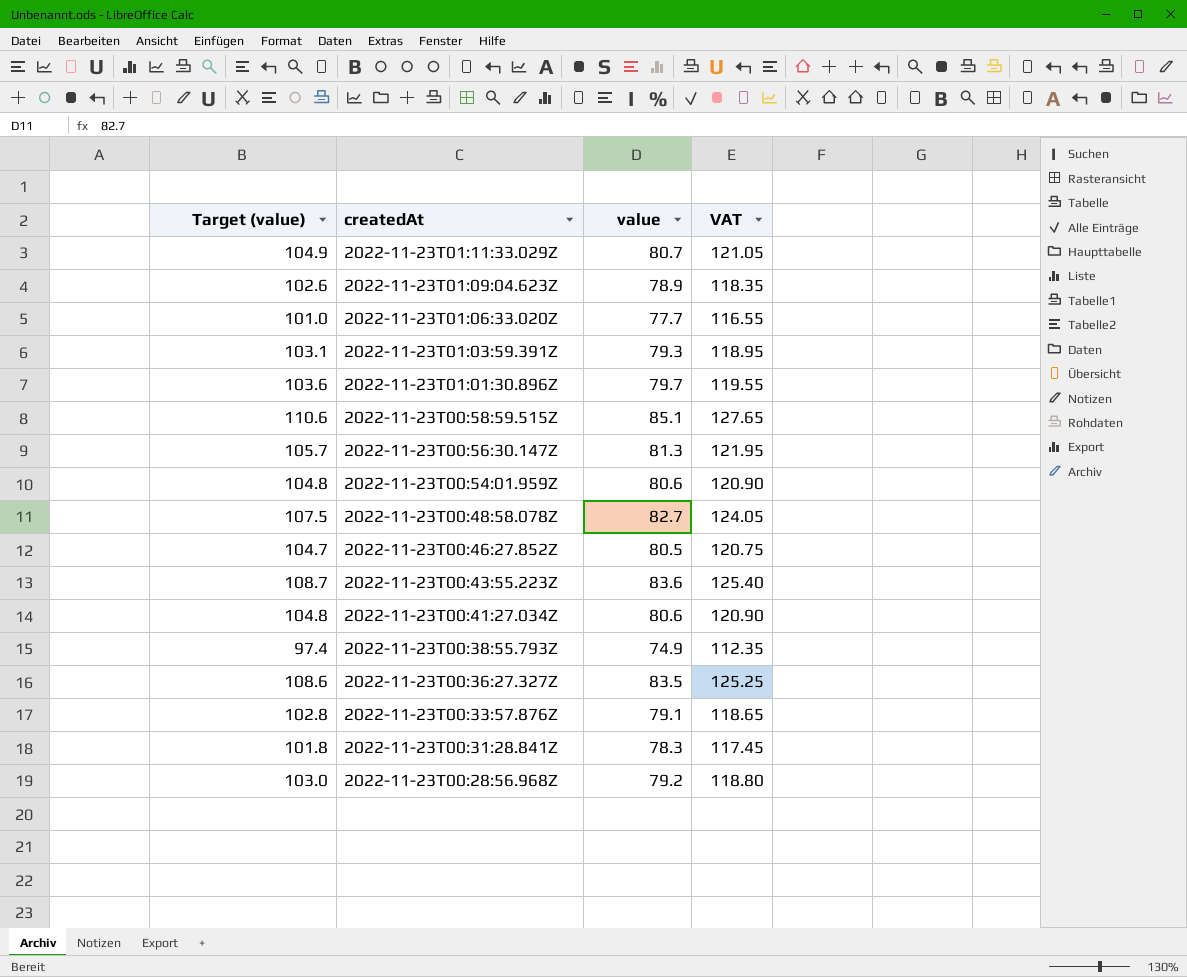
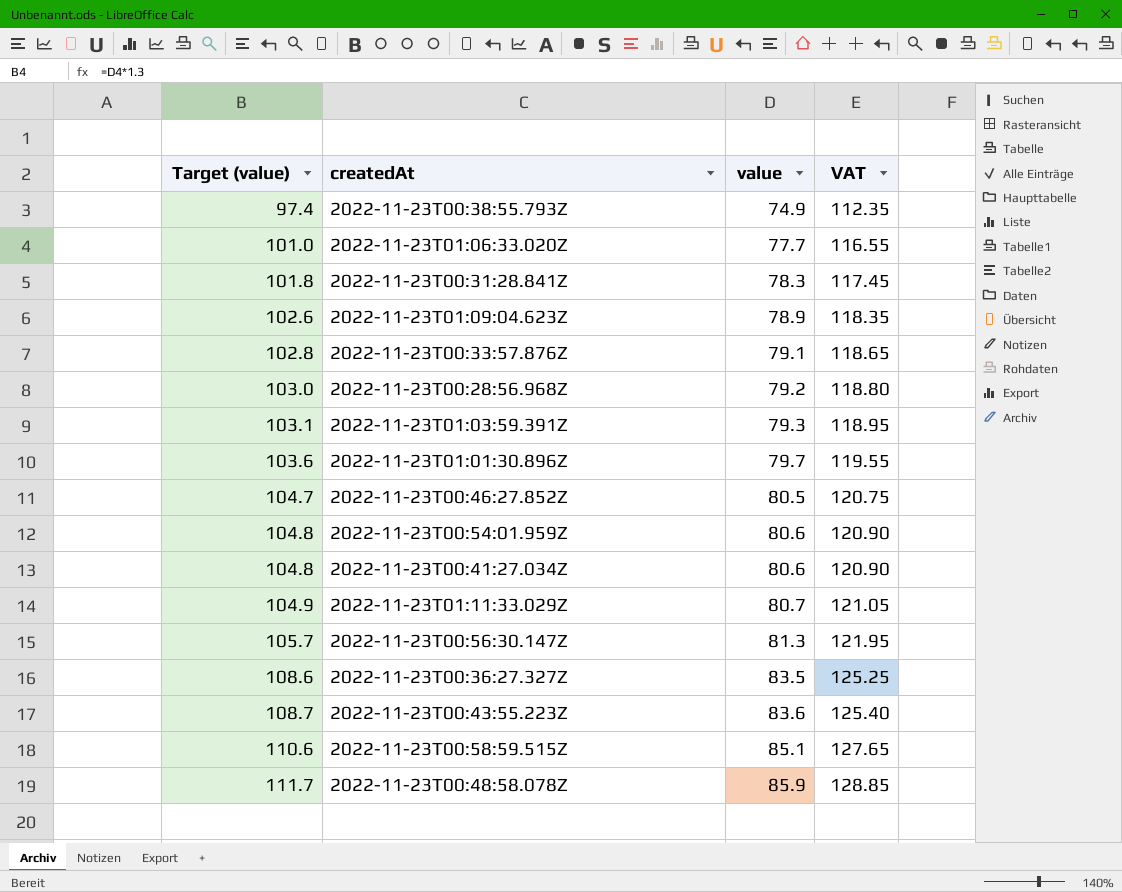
row order: createdAt descending -> Target (value) ascending
2022-11-23T00:48:58.078Z | Target (value): 107.5 -> 111.7
2022-11-23T00:48:58.078Z | value: 82.7 -> 85.9
2022-11-23T00:48:58.078Z | VAT: 124.05 -> 128.85

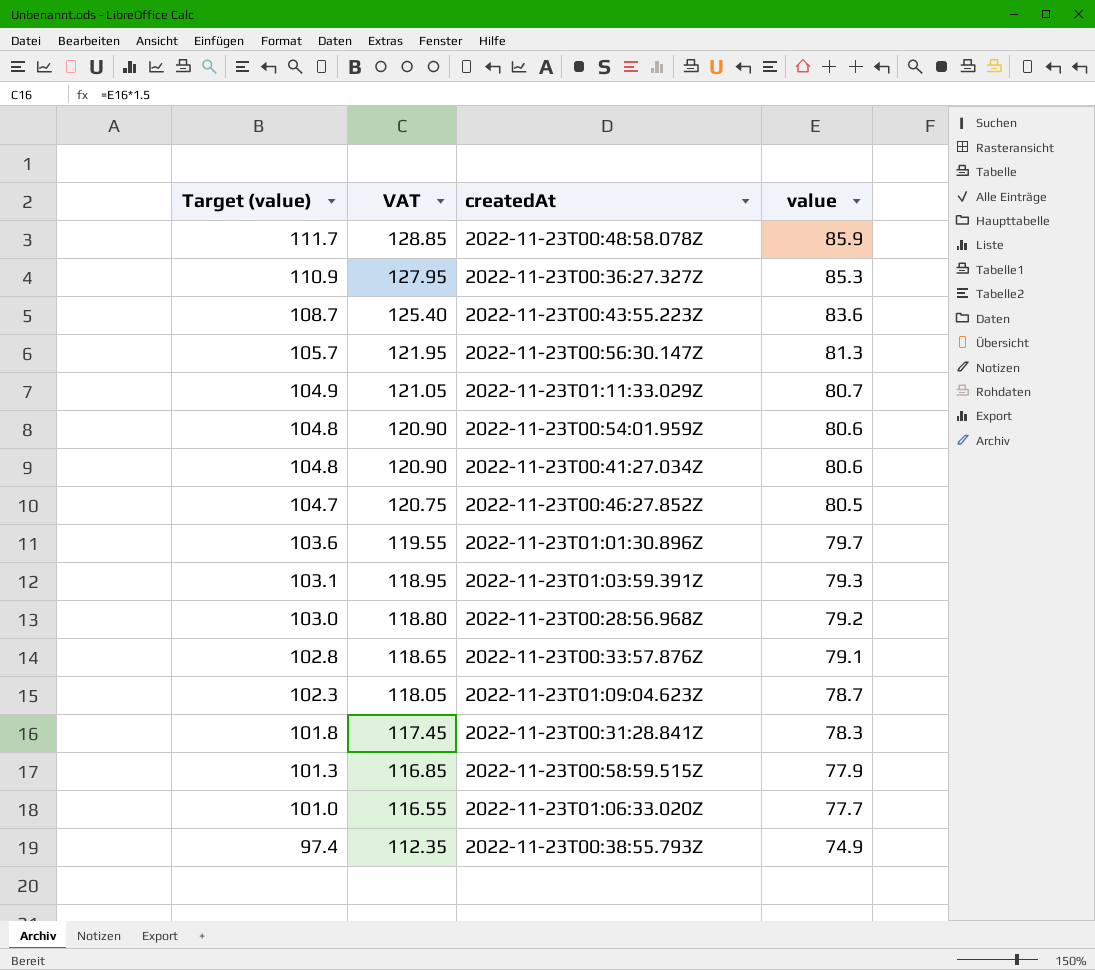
row order: Target (value) ascending -> Target (value) descending
column VAT | position: 4 -> 2
2022-11-23T00:36:27.327Z | Target (value): 108.6 -> 110.9
2022-11-23T00:36:27.327Z | VAT: 125.25 -> 127.95
2022-11-23T00:36:27.327Z | value: 83.5 -> 85.3
2022-11-23T01:09:04.623Z | Target (value): 102.6 -> 102.3
2022-11-23T01:09:04.623Z | VAT: 118.35 -> 118.05
2022-11-23T01:09:04.623Z | value: 78.9 -> 78.7
2022-11-23T00:58:59.515Z | Target (value): 110.6 -> 101.3
2022-11-23T00:58:59.515Z | VAT: 127.65 -> 116.85
2022-11-23T00:58:59.515Z | value: 85.1 -> 77.9

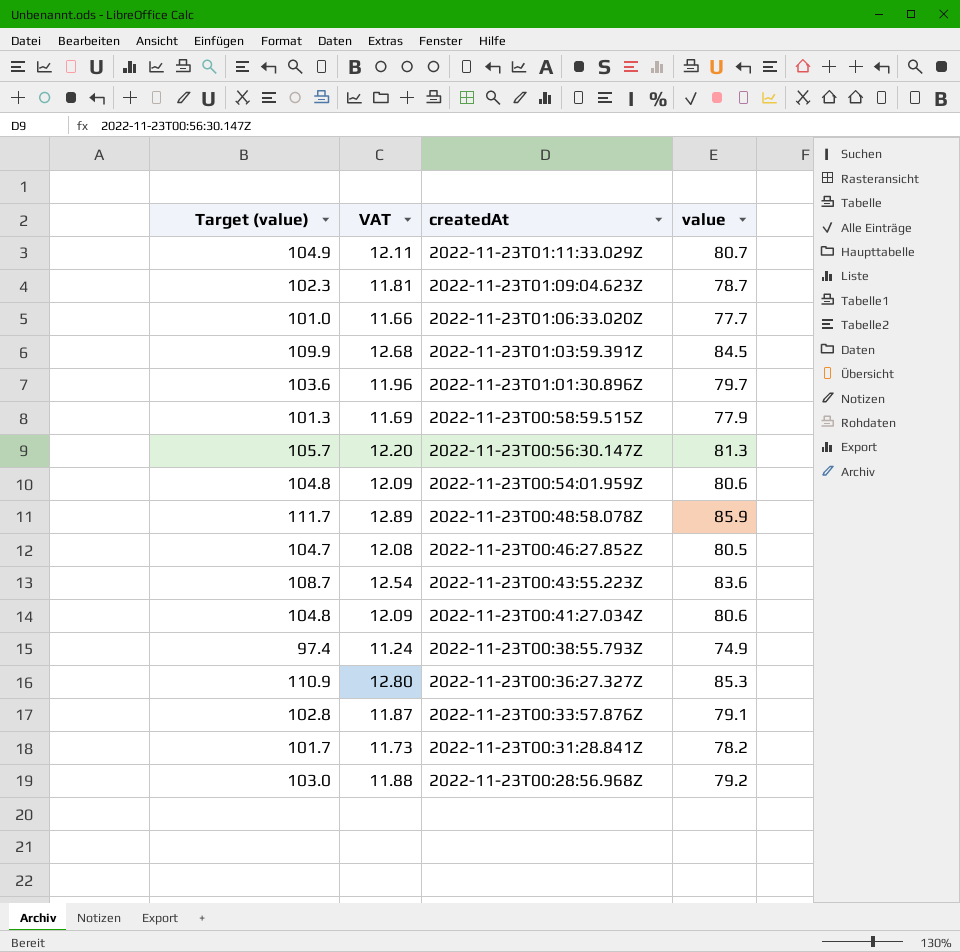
row order: Target (value) descending -> createdAt descending
column VAT | formula: [value] * 1.5 -> [value] * 0.15
2022-11-23T01:03:59.391Z | Target (value): 103.1 -> 109.9
2022-11-23T01:03:59.391Z | value: 79.3 -> 84.5
2022-11-23T00:31:28.841Z | Target (value): 101.8 -> 101.7
2022-11-23T00:31:28.841Z | value: 78.3 -> 78.2

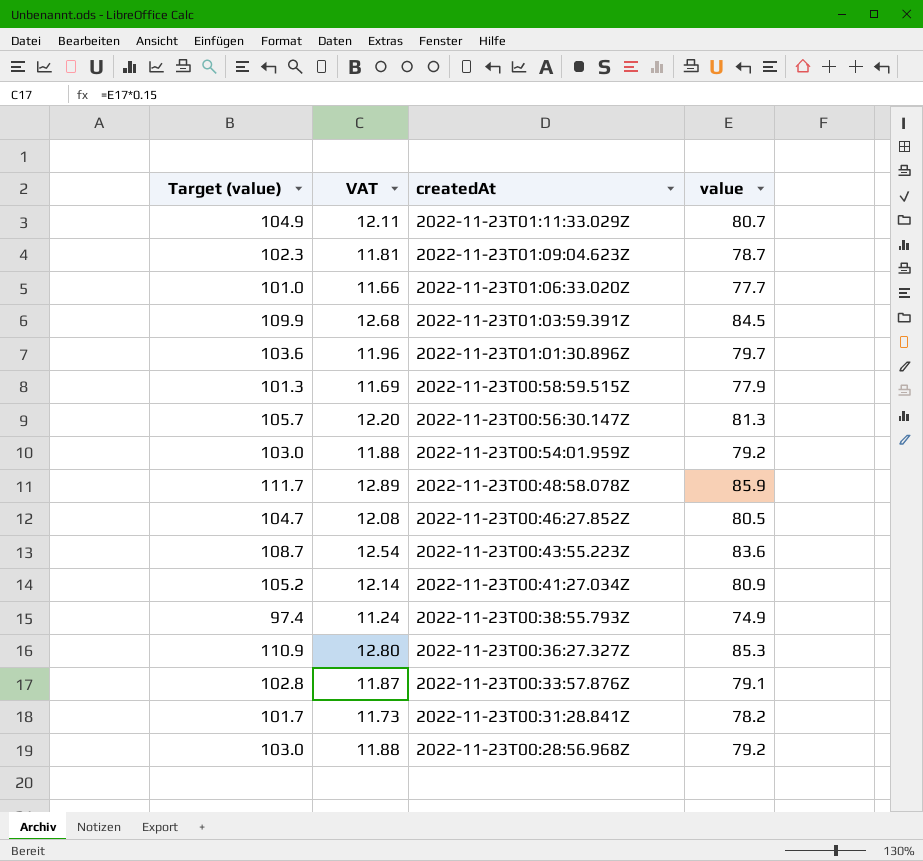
2022-11-23T00:54:01.959Z | Target (value): 104.8 -> 103.0
2022-11-23T00:54:01.959Z | VAT: 12.09 -> 11.88
2022-11-23T00:54:01.959Z | value: 80.6 -> 79.2
2022-11-23T00:41:27.034Z | Target (value): 104.8 -> 105.2
2022-11-23T00:41:27.034Z | VAT: 12.09 -> 12.14
2022-11-23T00:41:27.034Z | value: 80.6 -> 80.9

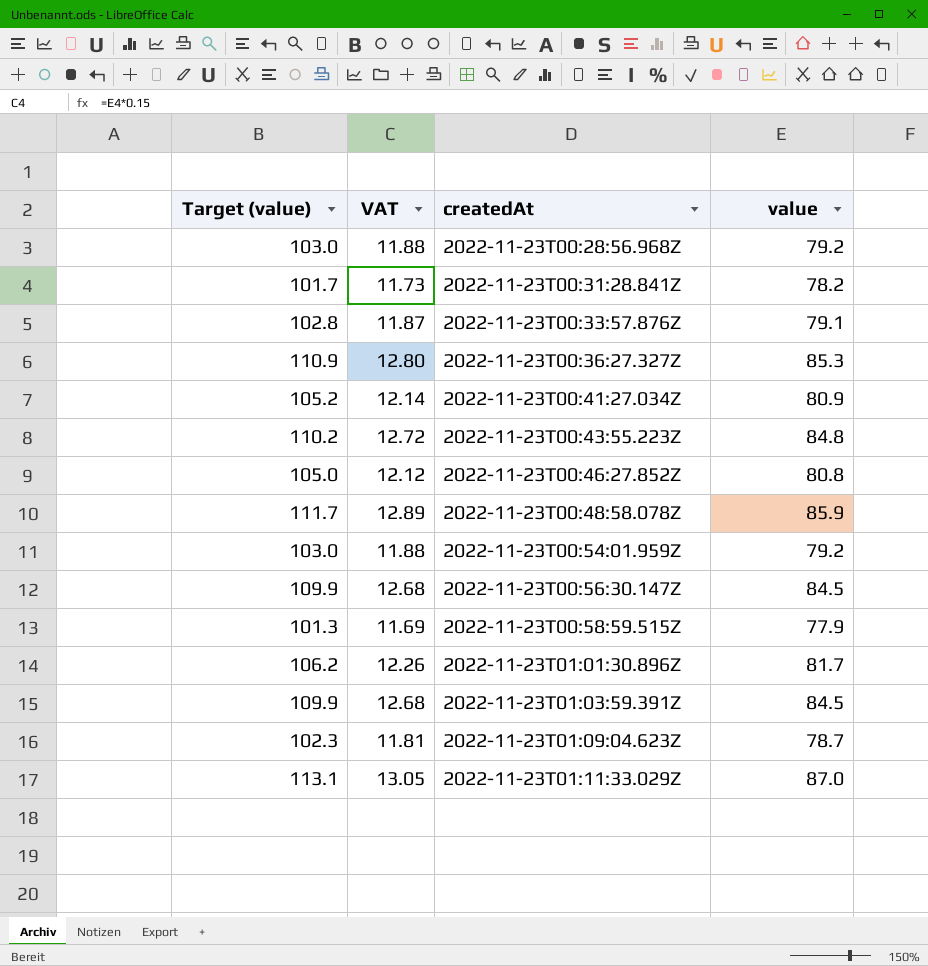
row order: createdAt descending -> createdAt ascending
row 2022-11-23T01:06:33.020Z: 101.0 | 11.66 | 77.7 -> none
row 2022-11-23T00:38:55.793Z: 97.4 | 11.24 | 74.9 -> none
2022-11-23T00:43:55.223Z | Target (value): 108.7 -> 110.2
2022-11-23T00:43:55.223Z | VAT: 12.54 -> 12.72
2022-11-23T00:43:55.223Z | value: 83.6 -> 84.8
2022-11-23T00:46:27.852Z | Target (value): 104.7 -> 105.0
2022-11-23T00:46:27.852Z | VAT: 12.08 -> 12.12
2022-11-23T00:46:27.852Z | value: 80.5 -> 80.8
2022-11-23T00:56:30.147Z | Target (value): 105.7 -> 109.9
2022-11-23T00:56:30.147Z | VAT: 12.20 -> 12.68
2022-11-23T00:56:30.147Z | value: 81.3 -> 84.5
2022-11-23T01:01:30.896Z | Target (value): 103.6 -> 106.2
2022-11-23T01:01:30.896Z | VAT: 11.96 -> 12.26
2022-11-23T01:01:30.896Z | value: 79.7 -> 81.7
2022-11-23T01:11:33.029Z | Target (value): 104.9 -> 113.1
2022-11-23T01:11:33.029Z | VAT: 12.11 -> 13.05
2022-11-23T01:11:33.029Z | value: 80.7 -> 87.0

